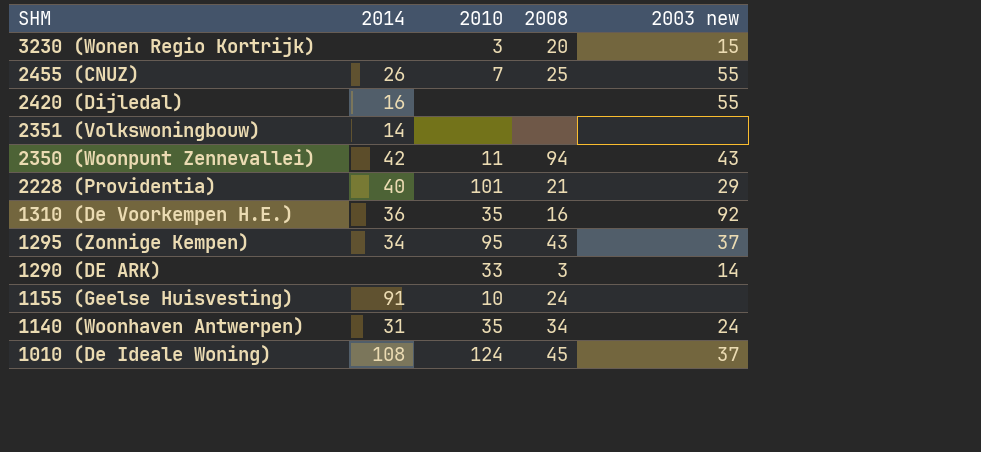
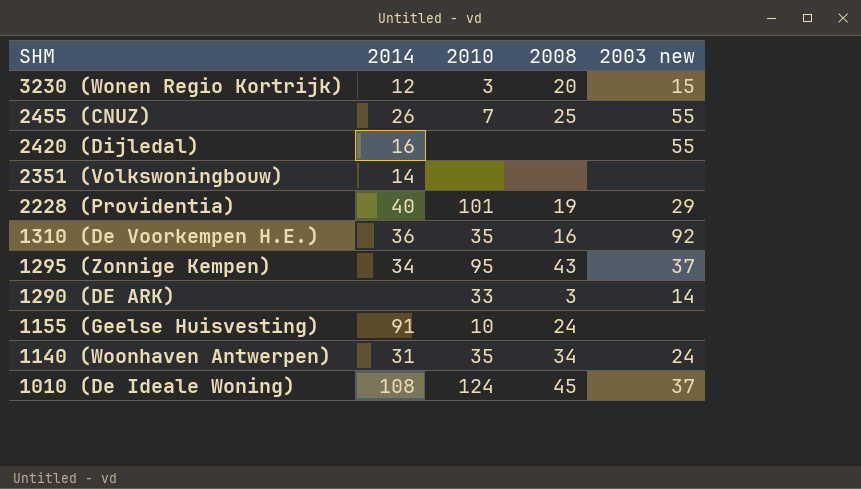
row 2350 (Woonpunt Zennevallei): 42 | 11 | 94 | 43 -> none
3230 (Wonen Regio Kortrijk) | 2014: none -> 12
2228 (Providentia) | 2008: 21 -> 19

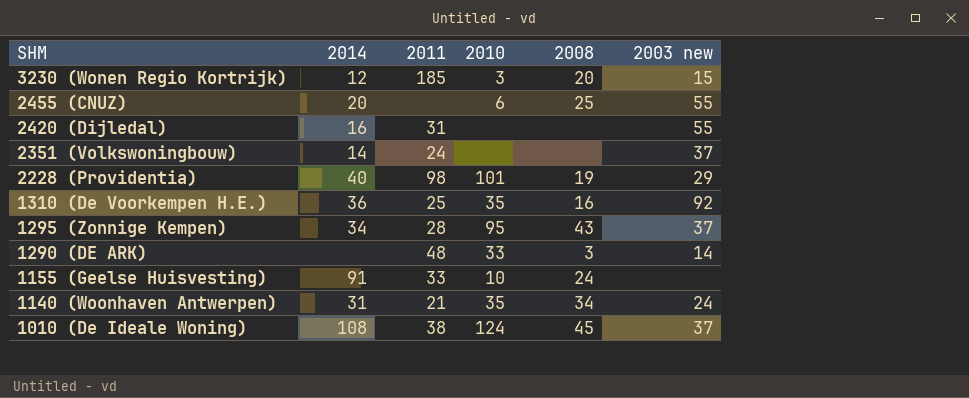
column 2011 | position: none -> 3
2455 (CNUZ) | 2014: 26 -> 20
2455 (CNUZ) | 2010: 7 -> 6
2351 (Volkswoningbouw) | 2003 new: none -> 37

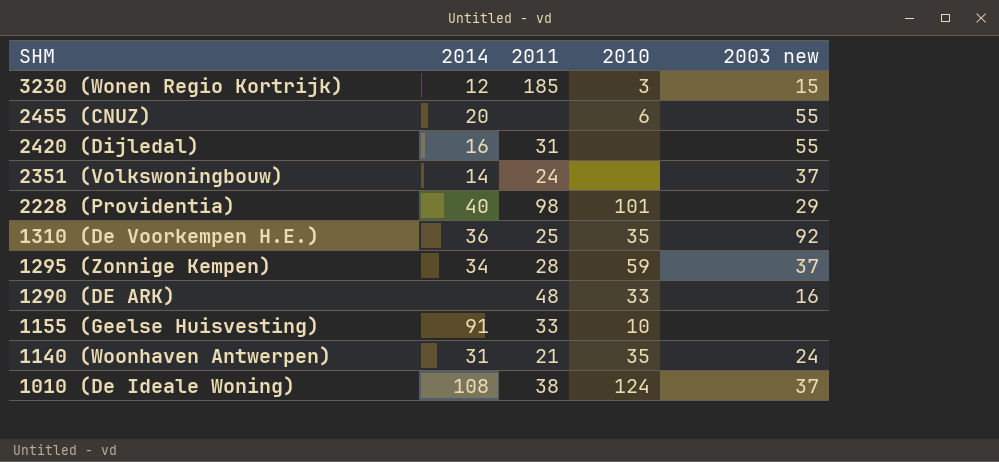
column 2008 | position: 5 -> none
1295 (Zonnige Kempen) | 2010: 95 -> 59
1290 (DE ARK) | 2003 new: 14 -> 16

